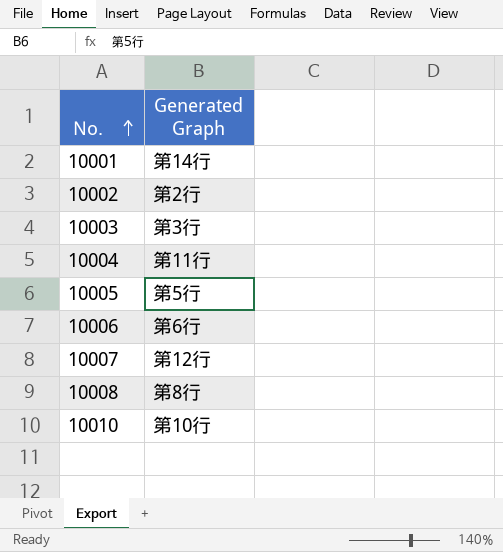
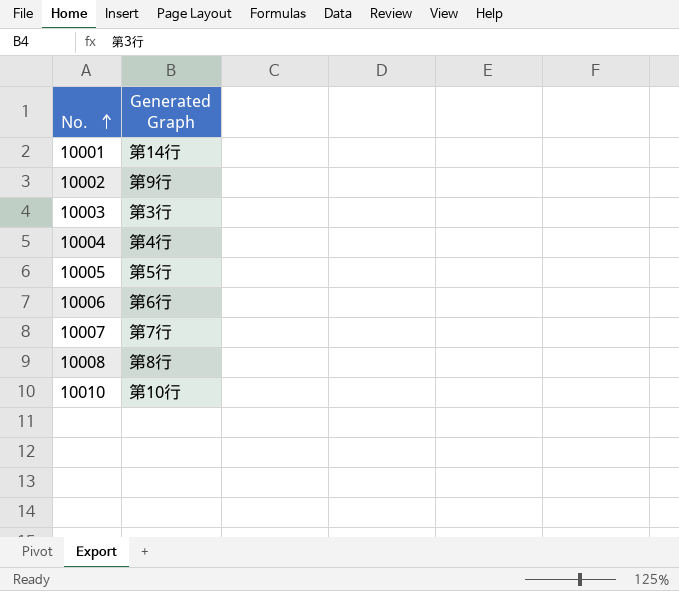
10002 | Generated Graph: 第2行 -> 第9行
10004 | Generated Graph: 第11行 -> 第4行
10007 | Generated Graph: 第12行 -> 第7行

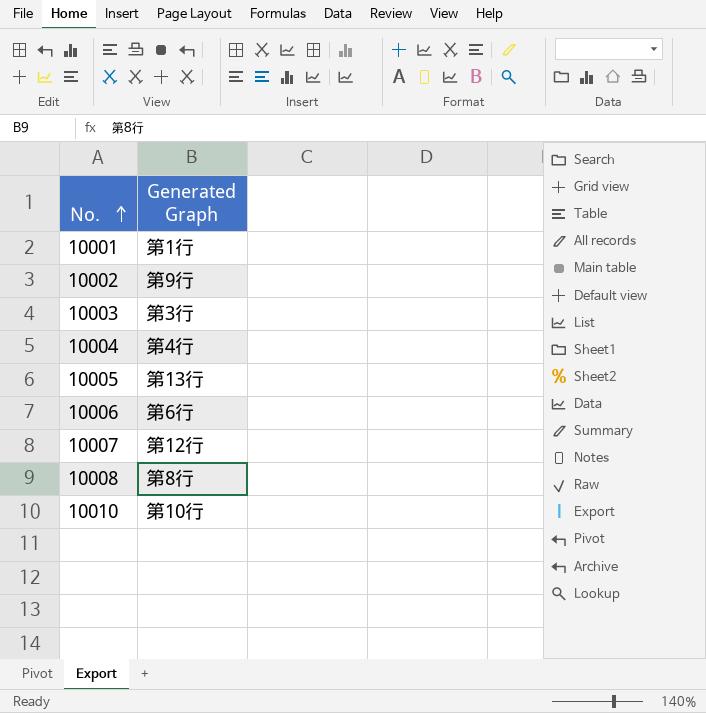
10001 | Generated Graph: 第14行 -> 第1行
10005 | Generated Graph: 第5行 -> 第13行
10007 | Generated Graph: 第7行 -> 第12行

